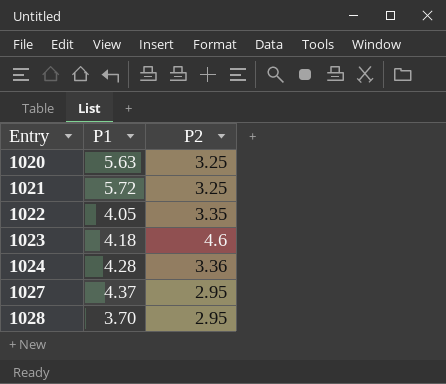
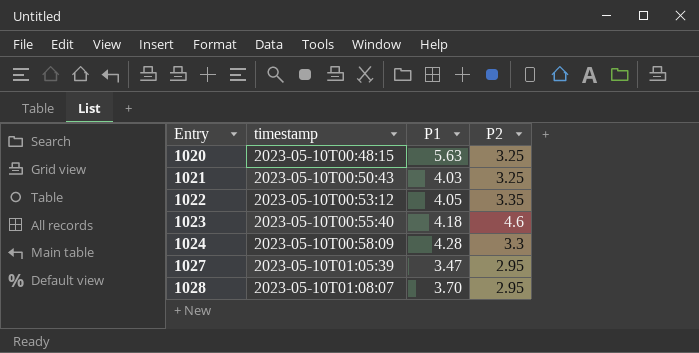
column timestamp | position: none -> 2
1021 | P1: 5.72 -> 4.03
1024 | P2: 3.36 -> 3.3
1027 | P1: 4.37 -> 3.47

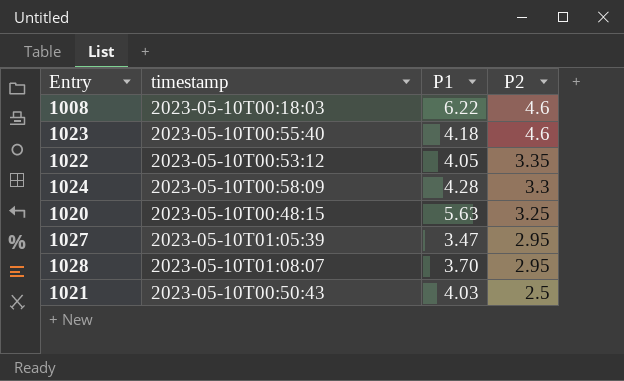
row order: Entry ascending -> P2 descending
row 1008: none -> 2023-05-10T00:18:03 | 6.22 | 4.6
1021 | P2: 3.25 -> 2.5

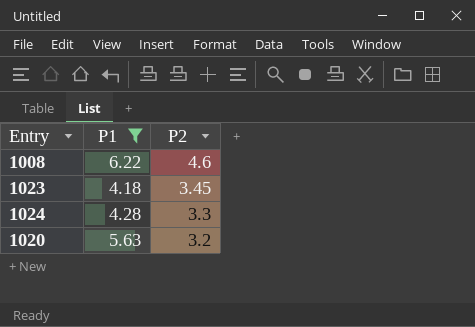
filter: none -> P1 >= 4.18
column timestamp | position: 2 -> none
1023 | P2: 4.6 -> 3.45
1020 | P2: 3.25 -> 3.2

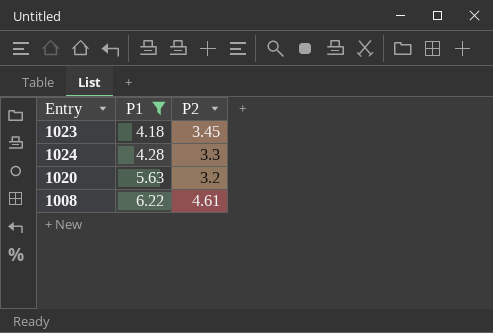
row order: P2 descending -> P1 ascending
1008 | P2: 4.6 -> 4.61

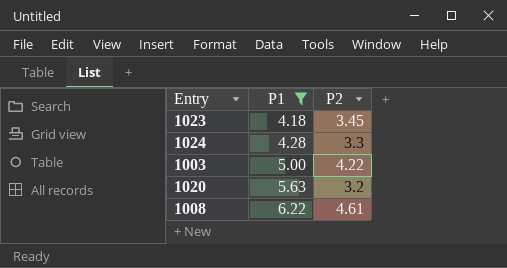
row 1003: none -> 5.00 | 4.22

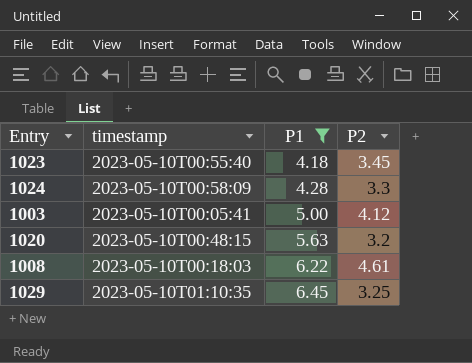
column timestamp | position: none -> 2
1003 | P2: 4.22 -> 4.12
row 1029: none -> 2023-05-10T01:10:35 | 6.45 | 3.25

